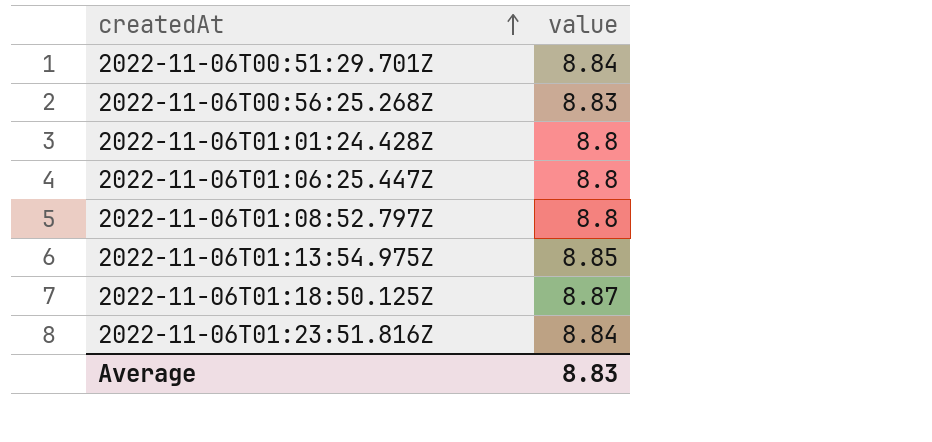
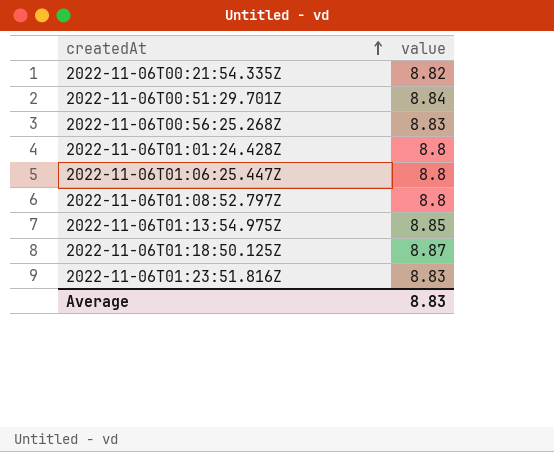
row 2022-11-06T00:21:54.335Z: none -> 8.82
2022-11-06T01:23:51.816Z | value: 8.84 -> 8.83

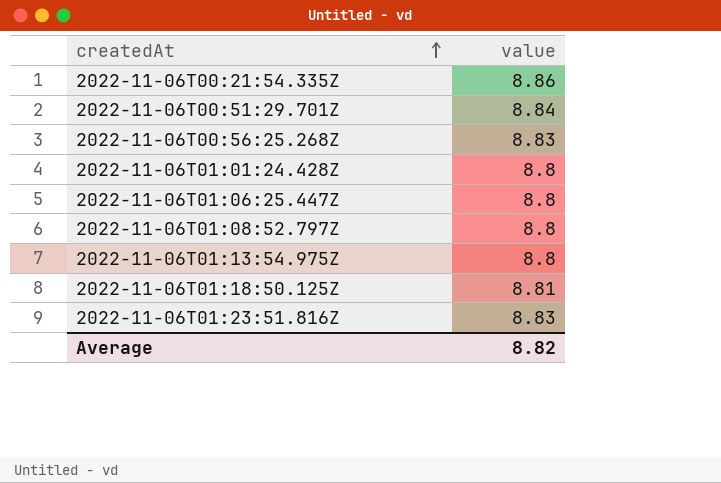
2022-11-06T00:21:54.335Z | value: 8.82 -> 8.86
2022-11-06T01:13:54.975Z | value: 8.85 -> 8.8
2022-11-06T01:18:50.125Z | value: 8.87 -> 8.81
Average | value: 8.83 -> 8.82

